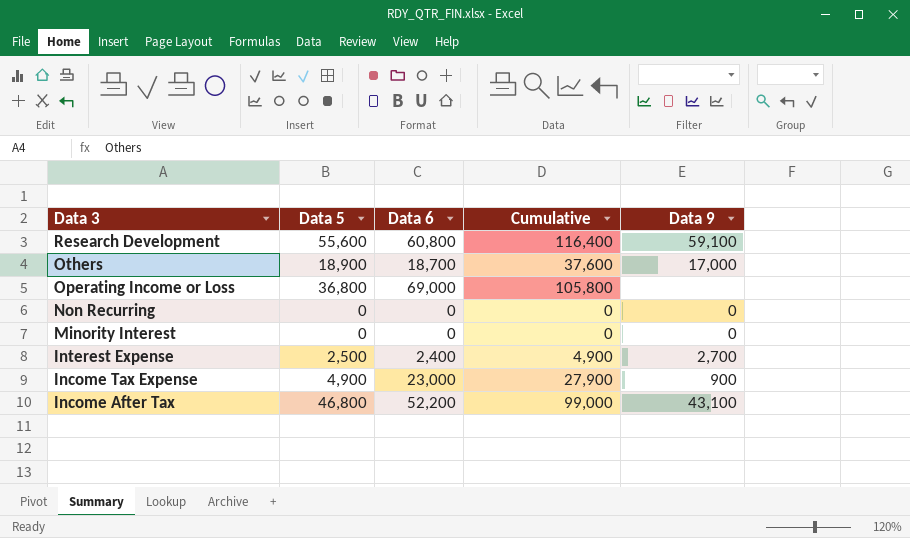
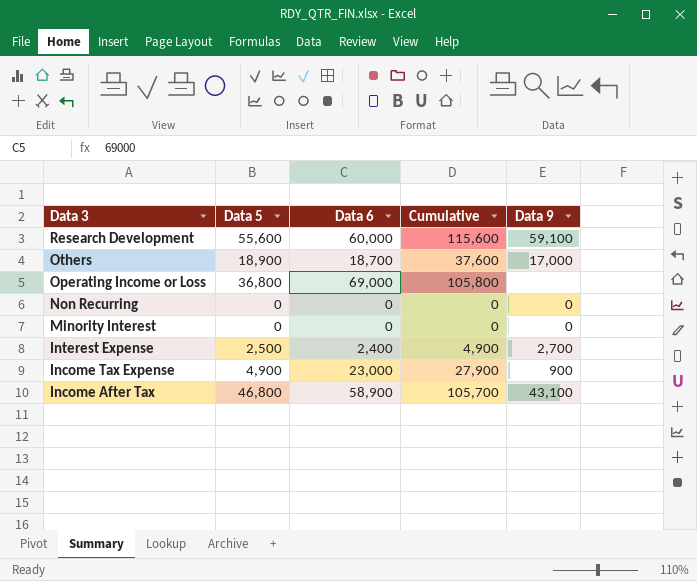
Research Development | Data 6: 60,800 -> 60,000
Research Development | Cumulative: 116,400 -> 115,600
Income After Tax | Data 6: 52,200 -> 58,900
Income After Tax | Cumulative: 99,000 -> 105,700

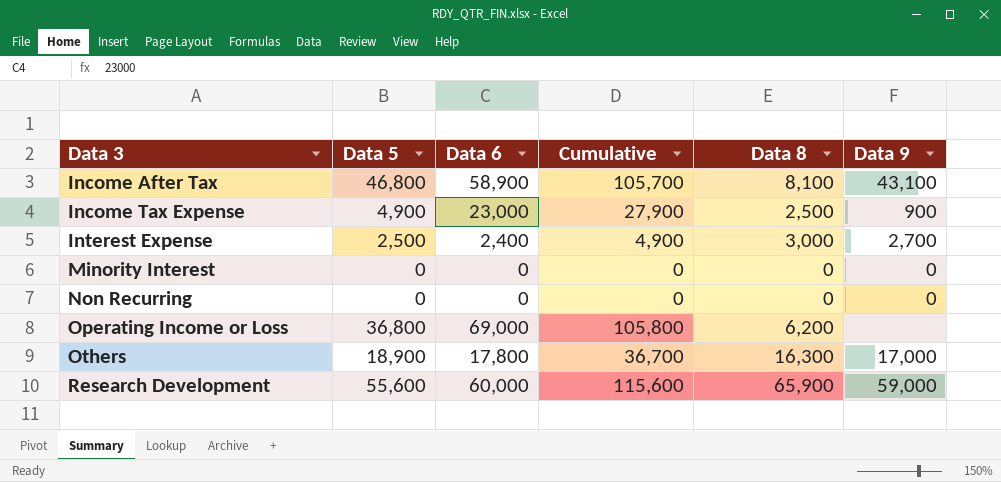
row order: Data 3 descending -> Data 3 ascending
column Data 8 | position: none -> 5
Others | Data 6: 18,700 -> 17,800
Others | Cumulative: 37,600 -> 36,700
Research Development | Data 9: 59,100 -> 59,000

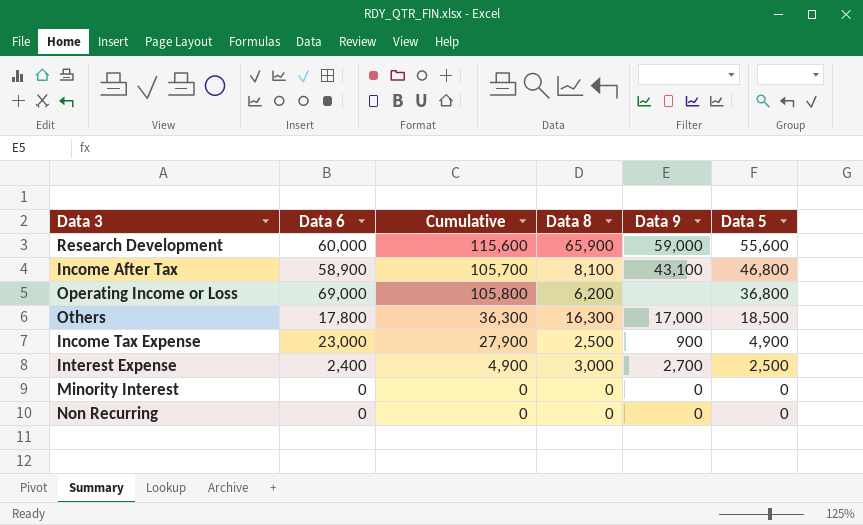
row order: Data 3 ascending -> Data 5 descending
column Data 5 | position: 2 -> 6
Others | Cumulative: 36,700 -> 36,300
Others | Data 5: 18,900 -> 18,500

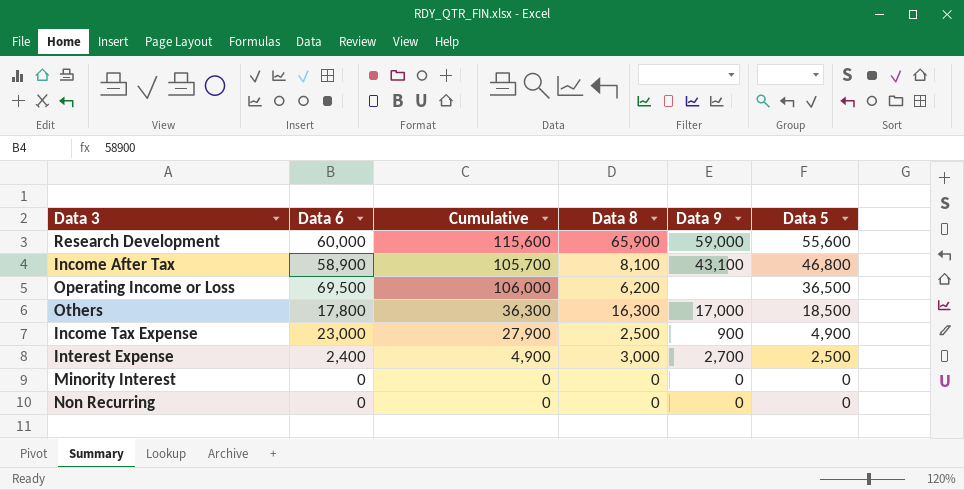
Operating Income or Loss | Data 6: 69,000 -> 69,500
Operating Income or Loss | Cumulative: 105,800 -> 106,000
Operating Income or Loss | Data 5: 36,800 -> 36,500

